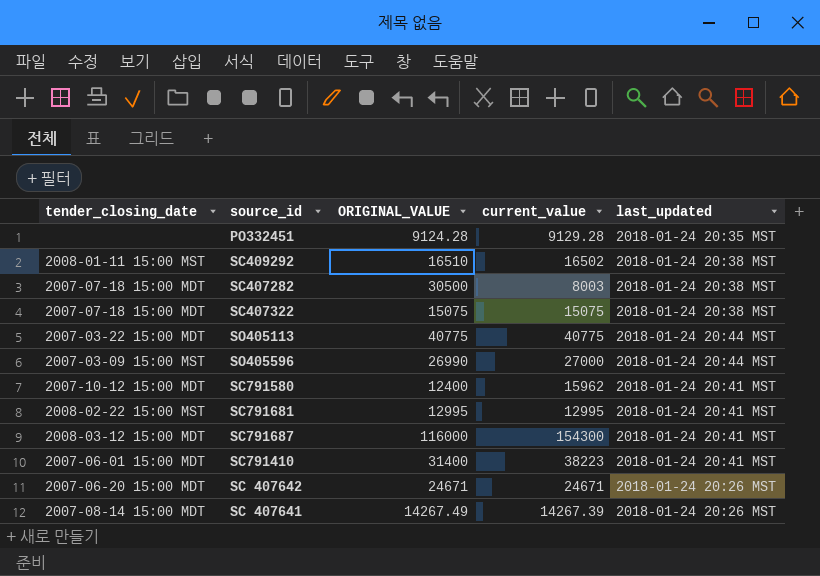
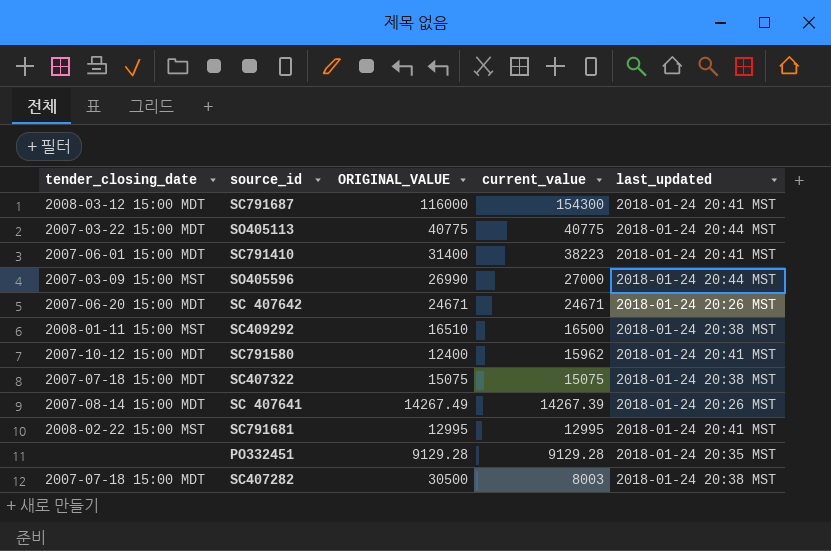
row order: none -> current_value descending
SC409292 | current_value: 16502 -> 16500
PO332451 | ORIGINAL_VALUE: 9124.28 -> 9129.28

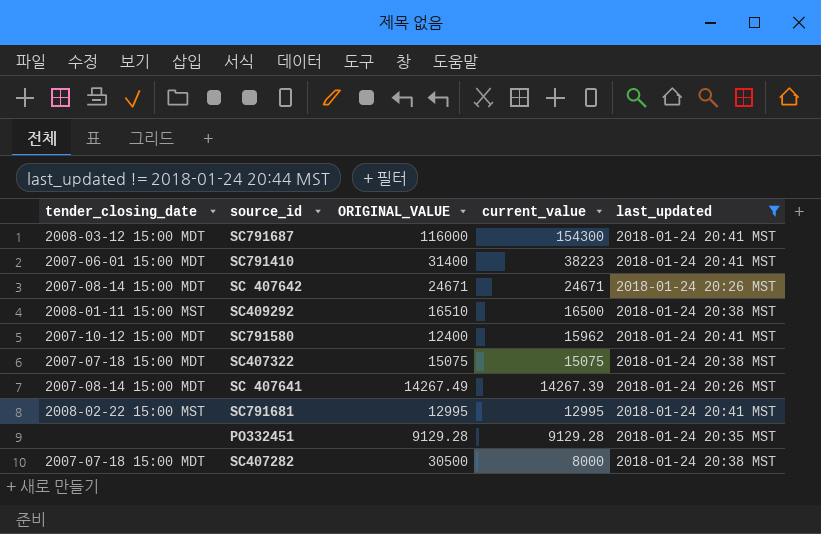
filter: none -> last_updated != 2018-01-24 20:44 MST
SC 407642 | tender_closing_date: 2007-06-20 15:00 MDT -> 2007-08-14 15:00 MDT
SC407282 | current_value: 8003 -> 8000

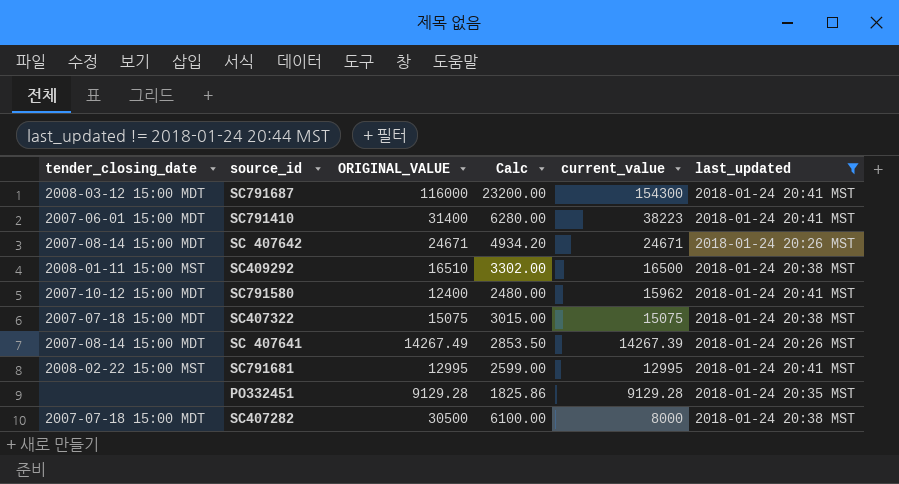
column Calc | formula: none -> [ORIGINAL_VALUE] * 0.2

